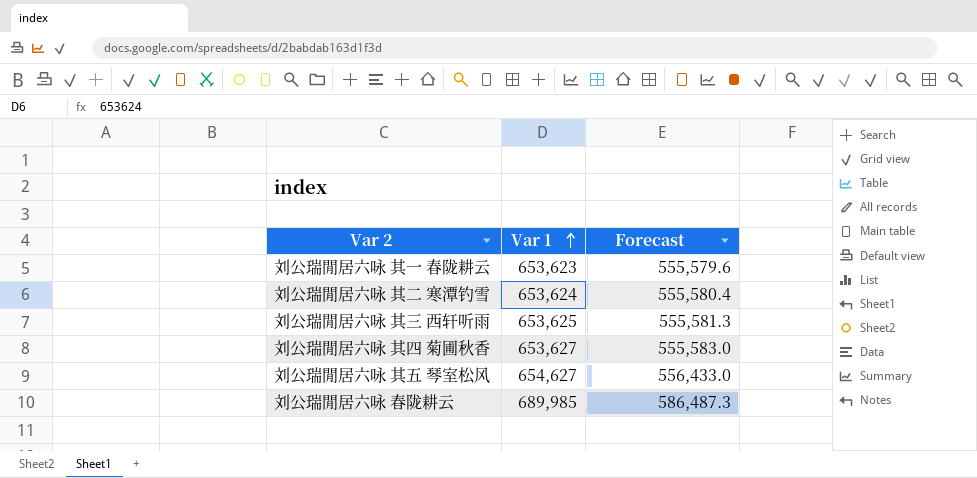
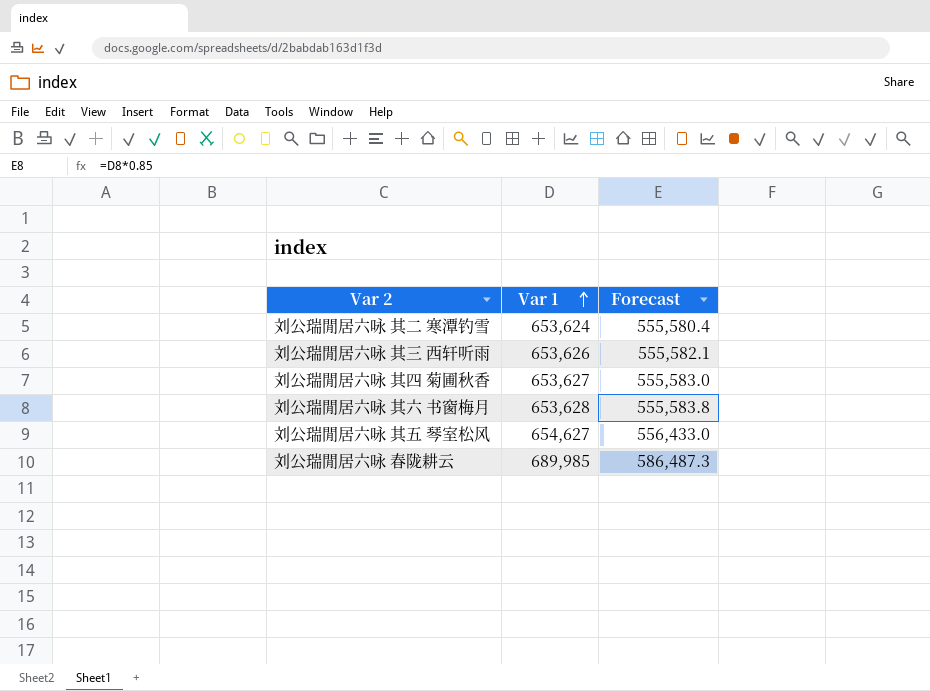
row 刘公瑞閒居六咏 其一 春陇耕云: 653,623 | 555,579.6 -> none
刘公瑞閒居六咏 其三 西轩听雨 | Var 1: 653,625 -> 653,626
刘公瑞閒居六咏 其三 西轩听雨 | Forecast: 555,581.3 -> 555,582.1
row 刘公瑞閒居六咏 其六 书窗梅月: none -> 653,628 | 555,583.8

